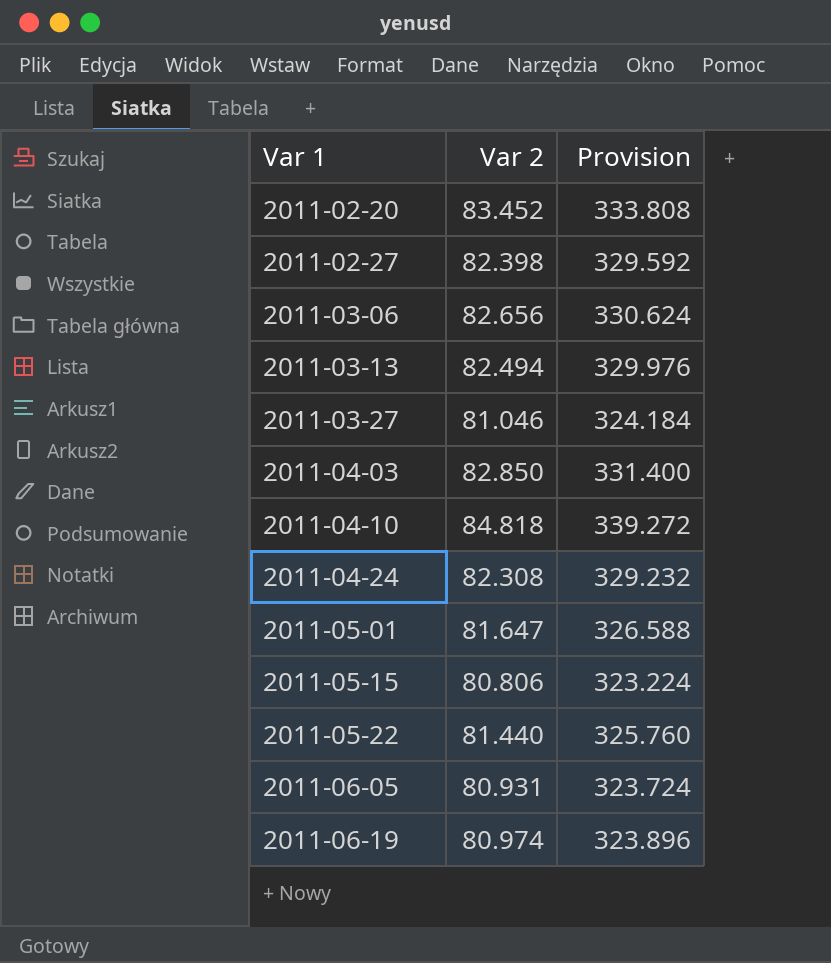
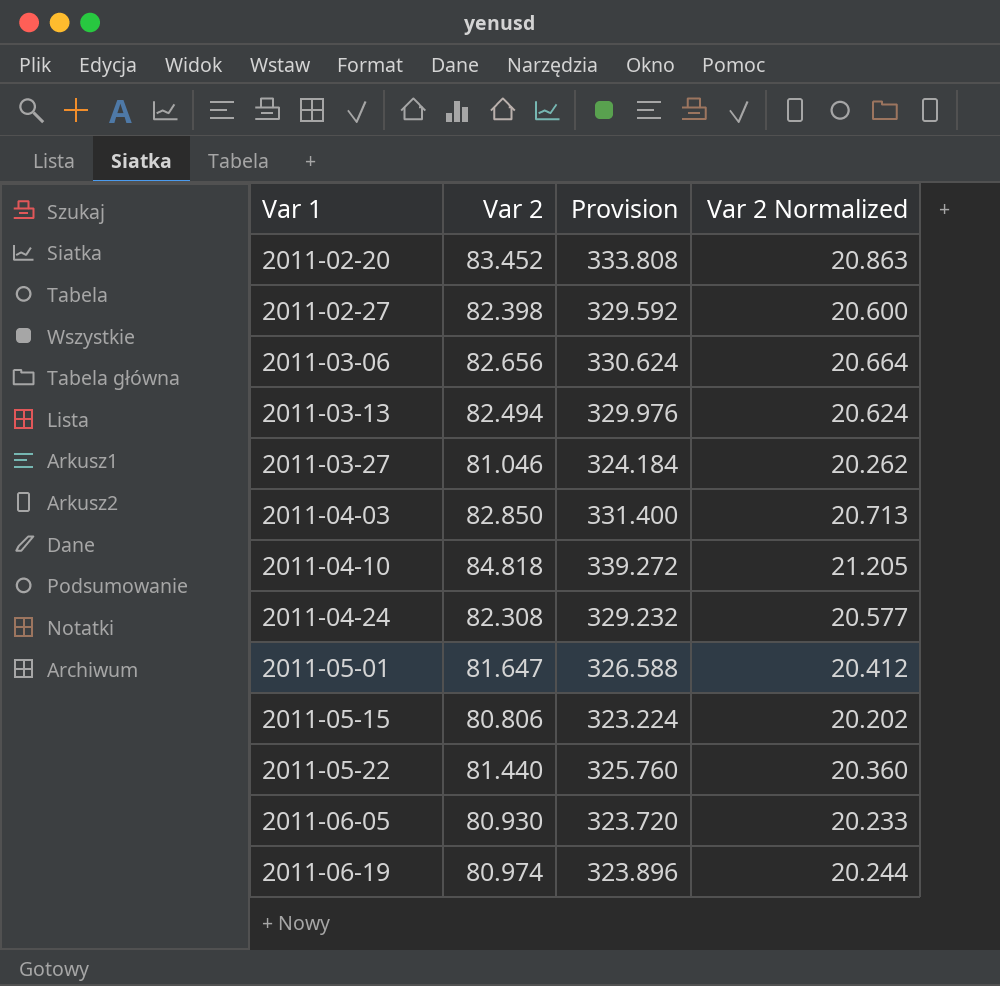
column Var 2 Normalized | formula: none -> [Var 2] * 0.25
2011-06-05 | Var 2: 80.931 -> 80.930
2011-06-05 | Provision: 323.724 -> 323.720

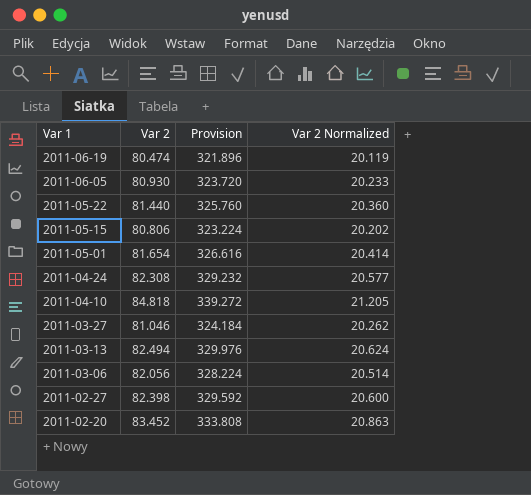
row order: Var 1 ascending -> Var 1 descending
row 2011-04-03: 82.850 | 331.400 | 20.713 -> none
2011-06-19 | Var 2: 80.974 -> 80.474
2011-06-19 | Provision: 323.896 -> 321.896
2011-06-19 | Var 2 Normalized: 20.244 -> 20.119
2011-05-01 | Var 2: 81.647 -> 81.654
2011-05-01 | Provision: 326.588 -> 326.616
2011-05-01 | Var 2 Normalized: 20.412 -> 20.414
2011-03-06 | Var 2: 82.656 -> 82.056
2011-03-06 | Provision: 330.624 -> 328.224
2011-03-06 | Var 2 Normalized: 20.664 -> 20.514

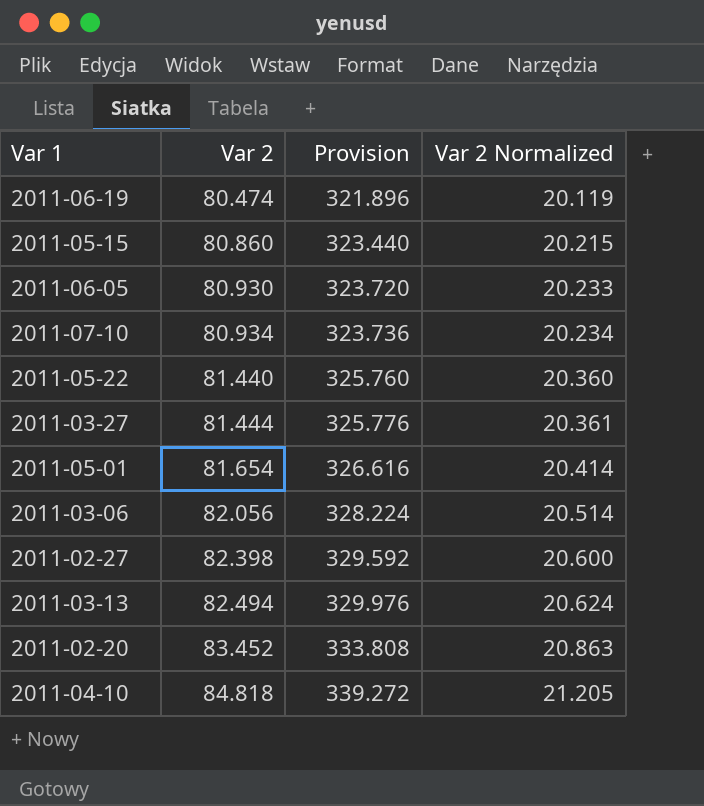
row order: Var 1 descending -> Var 2 ascending
row 2011-04-24: 82.308 | 329.232 | 20.577 -> none
2011-05-15 | Var 2: 80.806 -> 80.860
2011-05-15 | Provision: 323.224 -> 323.440
2011-05-15 | Var 2 Normalized: 20.202 -> 20.215
row 2011-07-10: none -> 80.934 | 323.736 | 20.234
2011-03-27 | Var 2: 81.046 -> 81.444
2011-03-27 | Provision: 324.184 -> 325.776
2011-03-27 | Var 2 Normalized: 20.262 -> 20.361

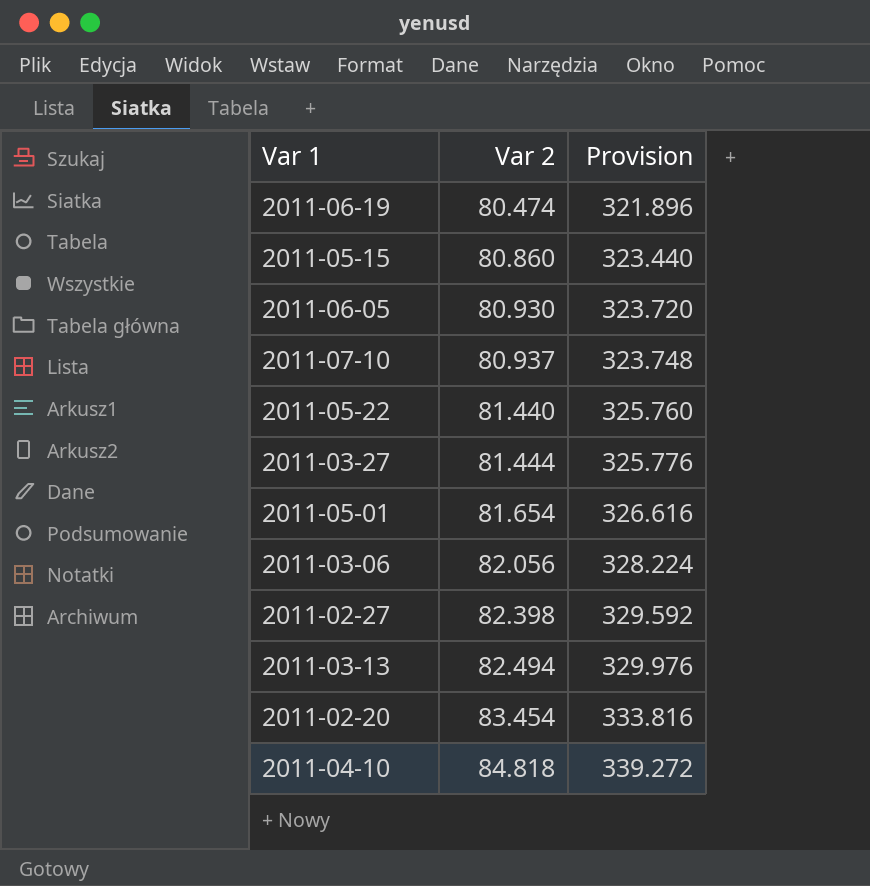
column Var 2 Normalized | formula: [Var 2] * 0.25 -> none
2011-07-10 | Var 2: 80.934 -> 80.937
2011-07-10 | Provision: 323.736 -> 323.748
2011-02-20 | Var 2: 83.452 -> 83.454
2011-02-20 | Provision: 333.808 -> 333.816

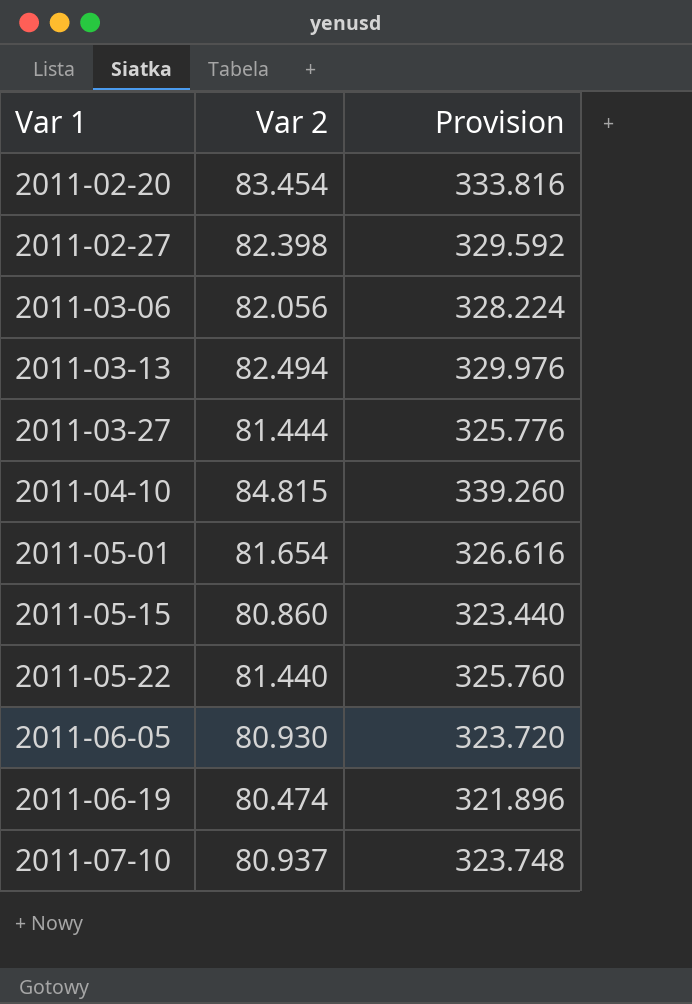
row order: Var 2 ascending -> Var 1 ascending
2011-04-10 | Var 2: 84.818 -> 84.815
2011-04-10 | Provision: 339.272 -> 339.260

